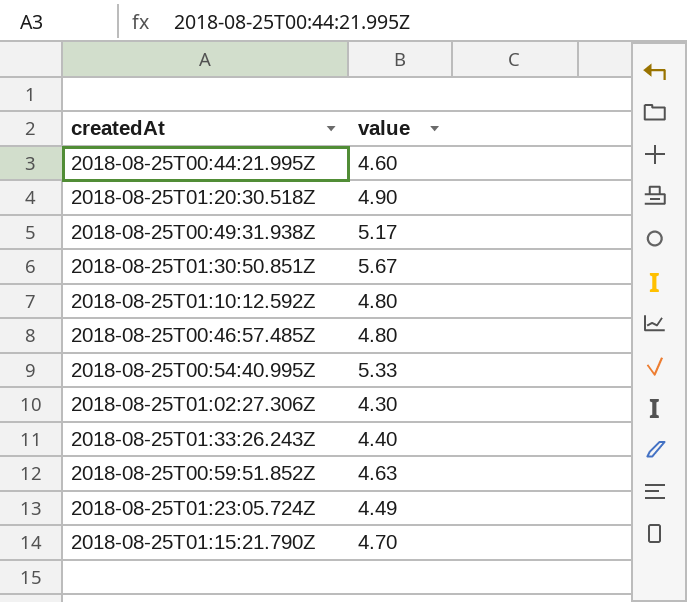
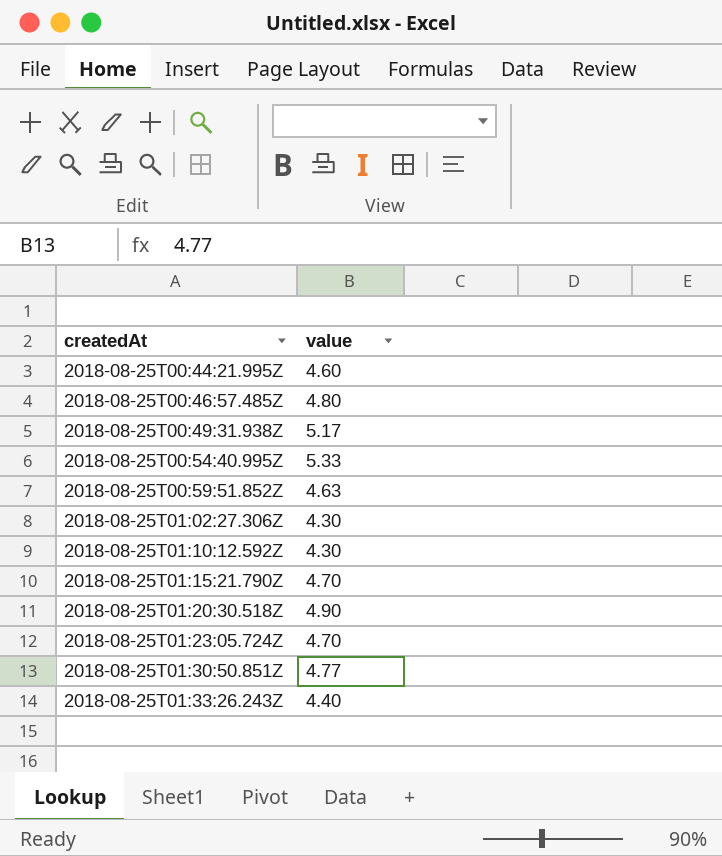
row order: none -> createdAt ascending
2018-08-25T01:10:12.592Z | value: 4.80 -> 4.30
2018-08-25T01:23:05.724Z | value: 4.49 -> 4.70
2018-08-25T01:30:50.851Z | value: 5.67 -> 4.77

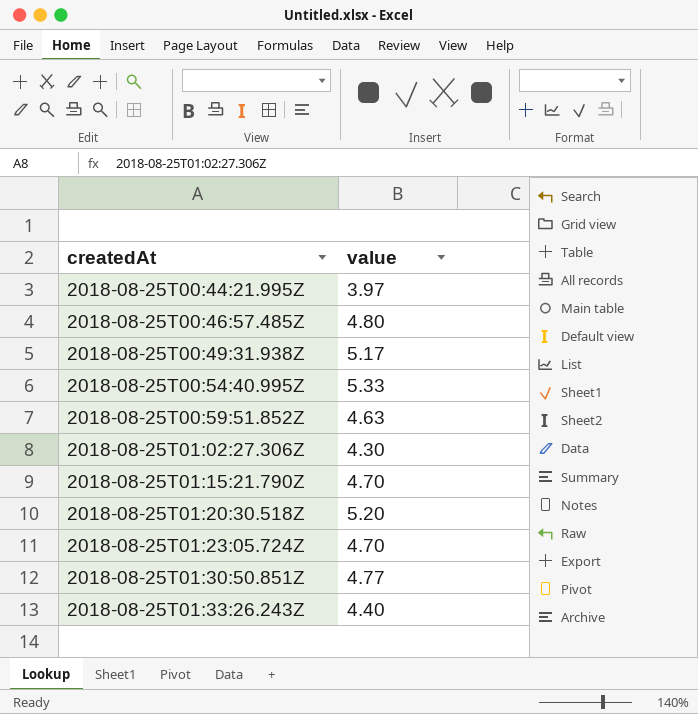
row 2018-08-25T01:10:12.592Z: 4.30 -> none
2018-08-25T00:44:21.995Z | value: 4.60 -> 3.97
2018-08-25T01:20:30.518Z | value: 4.90 -> 5.20

